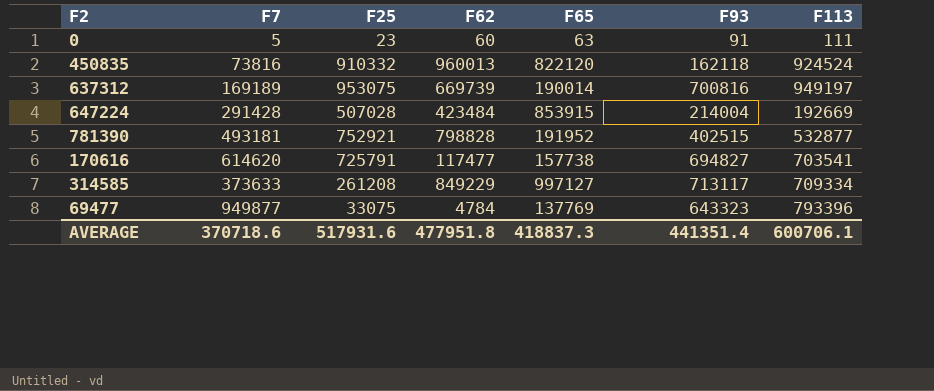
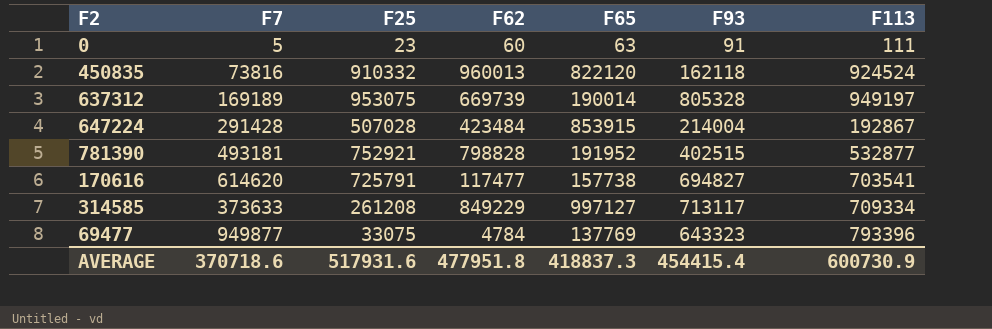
637312 | F93: 700816 -> 805328
647224 | F113: 192669 -> 192867
AVERAGE | F93: 441351.4 -> 454415.4
AVERAGE | F113: 600706.1 -> 600730.9

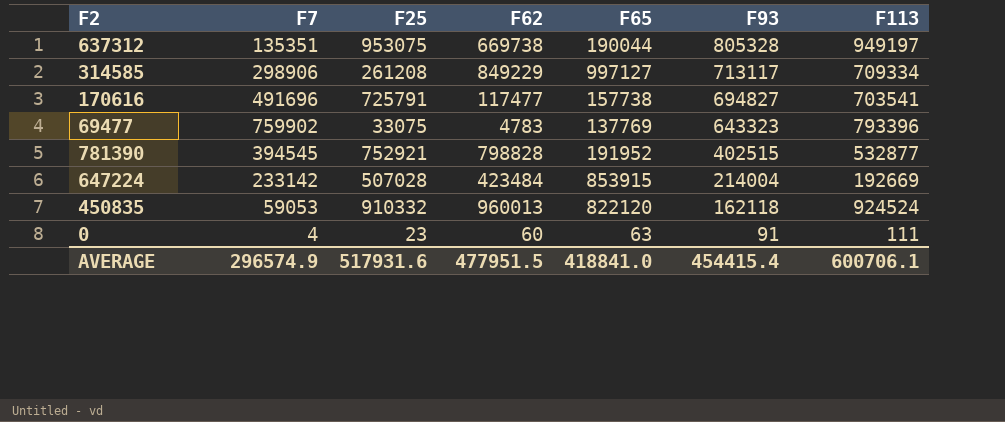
row order: none -> F93 descending
637312 | F7: 169189 -> 135351
637312 | F62: 669739 -> 669738
637312 | F65: 190014 -> 190044
314585 | F7: 373633 -> 298906
170616 | F7: 614620 -> 491696
69477 | F7: 949877 -> 759902
69477 | F62: 4784 -> 4783
781390 | F7: 493181 -> 394545
647224 | F7: 291428 -> 233142
647224 | F113: 192867 -> 192669
450835 | F7: 73816 -> 59053
0 | F7: 5 -> 4
AVERAGE | F7: 370718.6 -> 296574.9
AVERAGE | F62: 477951.8 -> 477951.5
AVERAGE | F65: 418837.3 -> 418841.0
AVERAGE | F113: 600730.9 -> 600706.1

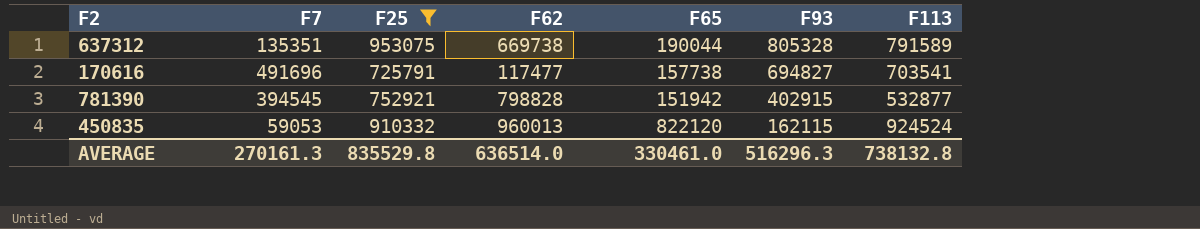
filter: none -> F25 >= 725791
637312 | F113: 949197 -> 791589
781390 | F65: 191952 -> 151942
781390 | F93: 402515 -> 402915
450835 | F93: 162118 -> 162115
AVERAGE | F7: 296574.9 -> 270161.3
AVERAGE | F25: 517931.6 -> 835529.8
AVERAGE | F62: 477951.5 -> 636514.0
AVERAGE | F65: 418841.0 -> 330461.0
AVERAGE | F93: 454415.4 -> 516296.3
AVERAGE | F113: 600706.1 -> 738132.8

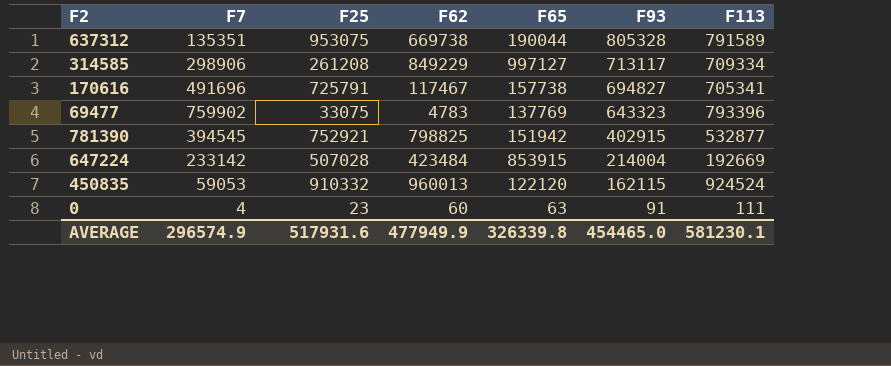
filter: F25 >= 725791 -> none
170616 | F62: 117477 -> 117467
170616 | F113: 703541 -> 705341
781390 | F62: 798828 -> 798825
450835 | F65: 822120 -> 122120
AVERAGE | F7: 270161.3 -> 296574.9
AVERAGE | F25: 835529.8 -> 517931.6
AVERAGE | F62: 636514.0 -> 477949.9
AVERAGE | F65: 330461.0 -> 326339.8
AVERAGE | F93: 516296.3 -> 454465.0
AVERAGE | F113: 738132.8 -> 581230.1

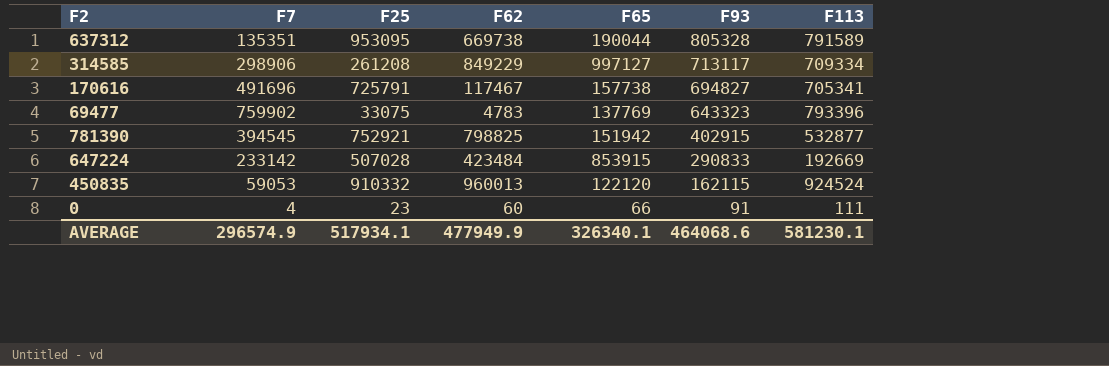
637312 | F25: 953075 -> 953095
647224 | F93: 214004 -> 290833
0 | F65: 63 -> 66
AVERAGE | F25: 517931.6 -> 517934.1
AVERAGE | F65: 326339.8 -> 326340.1
AVERAGE | F93: 454465.0 -> 464068.6

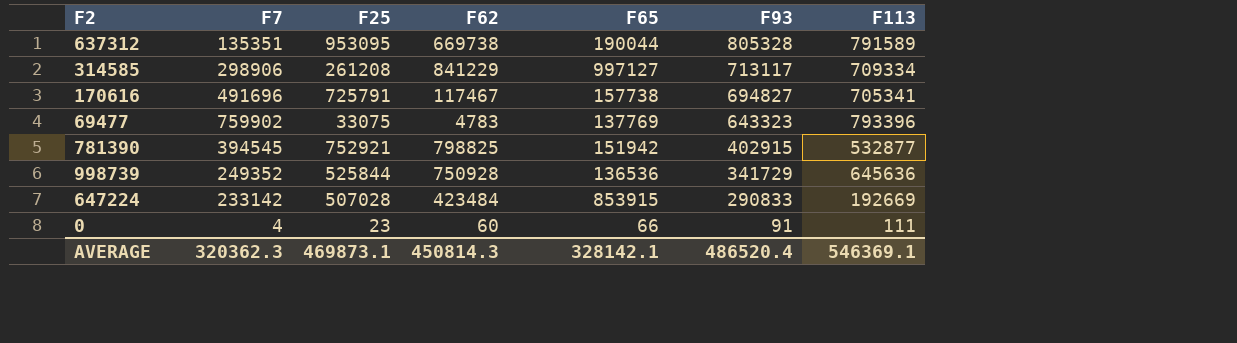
row 450835: 59053 | 910332 | 960013 | 122120 | 162115 | 924524 -> none
314585 | F62: 849229 -> 841229
row 998739: none -> 249352 | 525844 | 750928 | 136536 | 341729 | 645636
AVERAGE | F7: 296574.9 -> 320362.3
AVERAGE | F25: 517934.1 -> 469873.1
AVERAGE | F62: 477949.9 -> 450814.3
AVERAGE | F65: 326340.1 -> 328142.1
AVERAGE | F93: 464068.6 -> 486520.4
AVERAGE | F113: 581230.1 -> 546369.1

